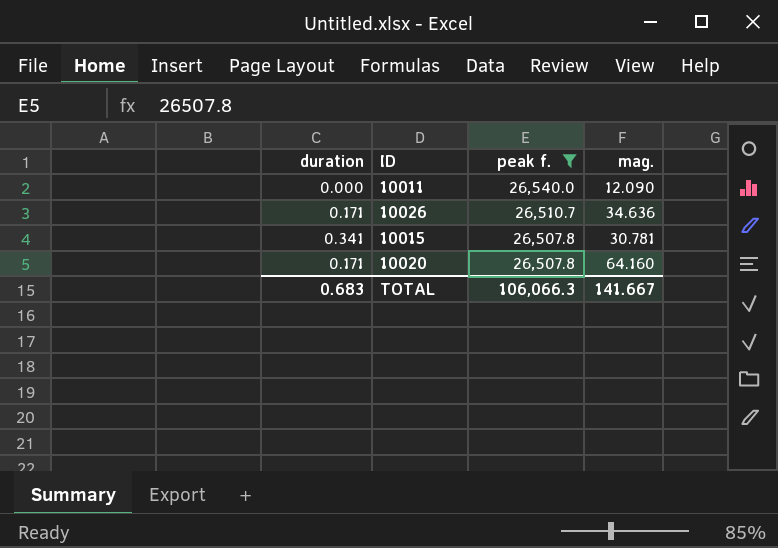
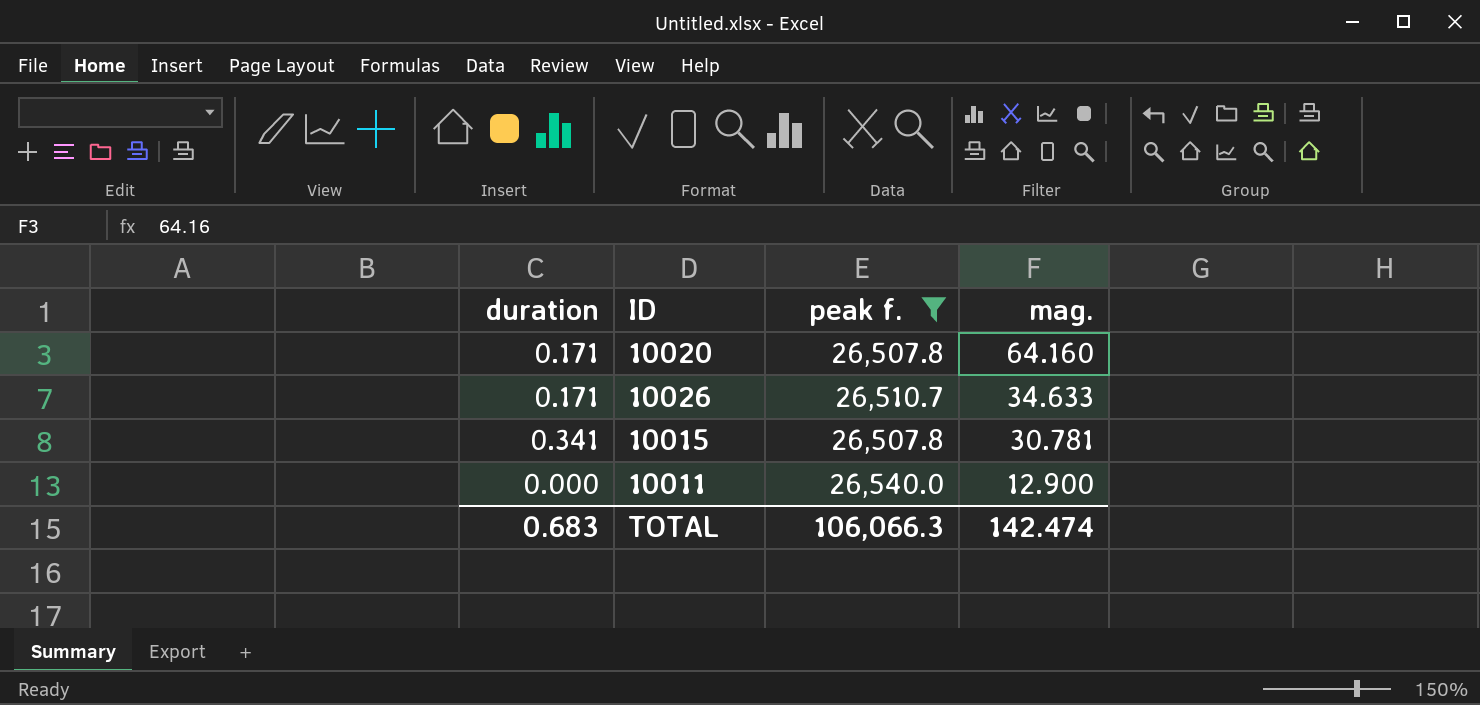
row order: peak f. descending -> mag. descending
10026 | mag.: 34.636 -> 34.633
10011 | mag.: 12.090 -> 12.900
TOTAL | mag.: 141.667 -> 142.474

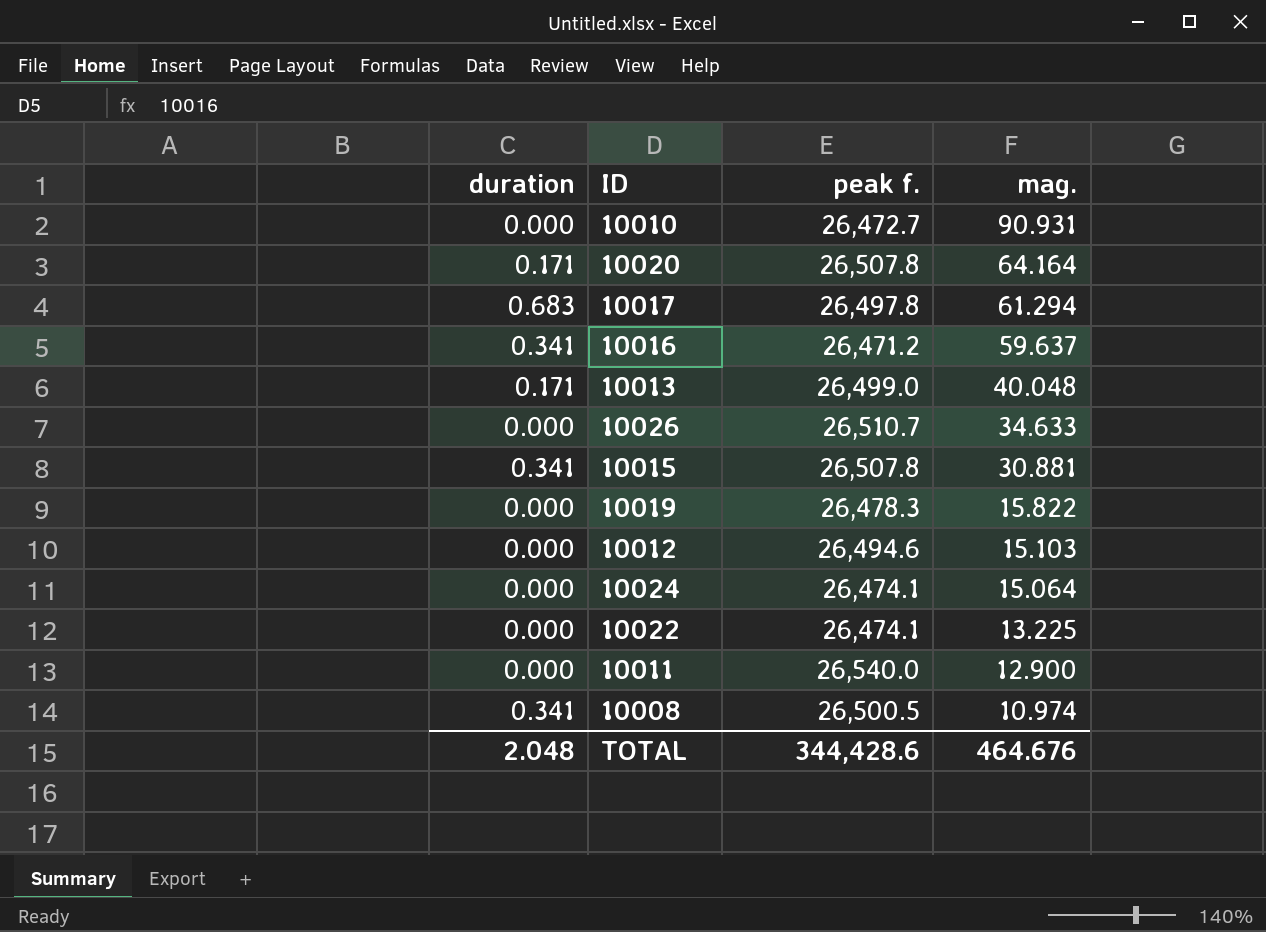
filter: peak f. >= 26,507.8 -> none
10020 | mag.: 64.160 -> 64.164
10026 | duration: 0.171 -> 0.000
10015 | mag.: 30.781 -> 30.881
TOTAL | duration: 0.683 -> 2.048
TOTAL | peak f.: 106,066.3 -> 344,428.6
TOTAL | mag.: 142.474 -> 464.676

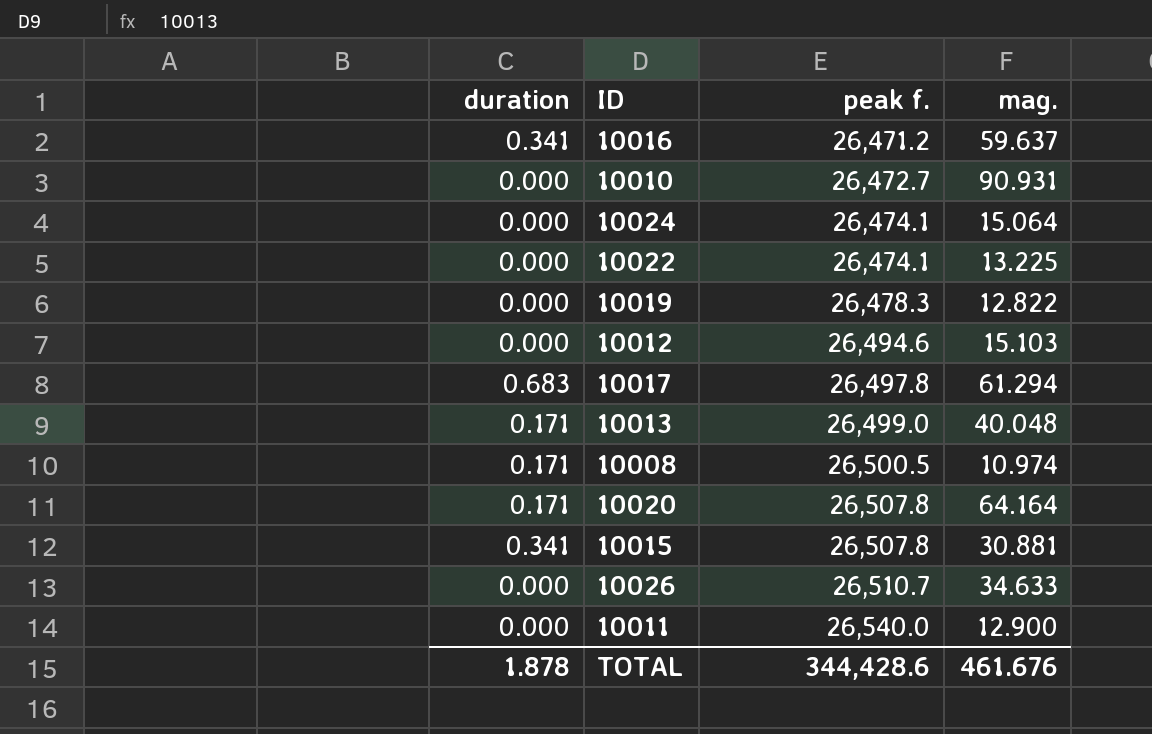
row order: mag. descending -> peak f. ascending
10019 | mag.: 15.822 -> 12.822
10008 | duration: 0.341 -> 0.171
TOTAL | duration: 2.048 -> 1.878
TOTAL | mag.: 464.676 -> 461.676

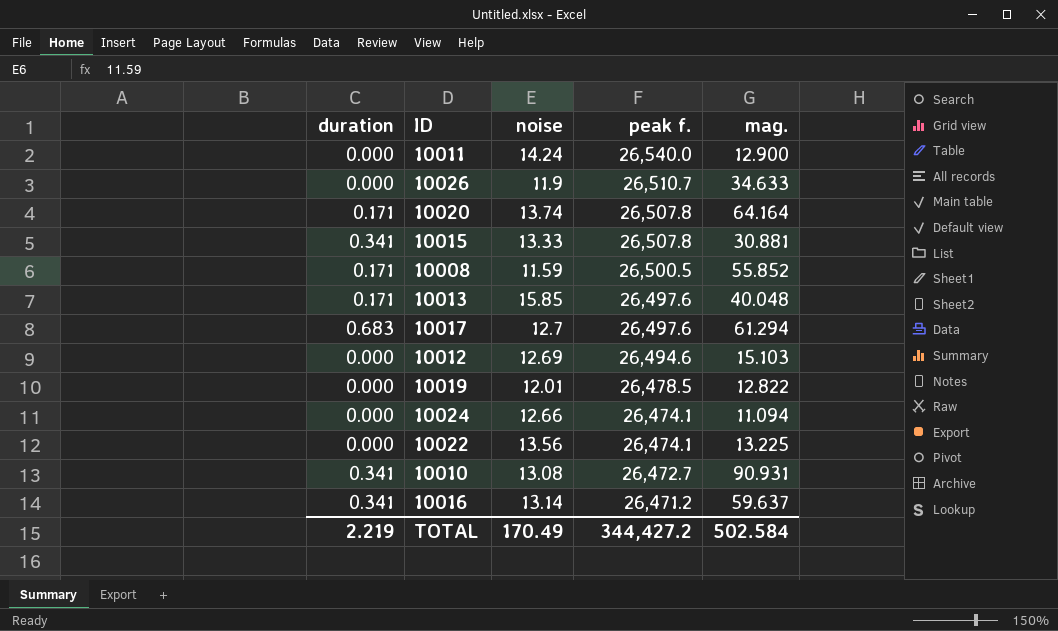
row order: peak f. ascending -> peak f. descending
column noise | position: none -> 3
10008 | mag.: 10.974 -> 55.852
10013 | peak f.: 26,499.0 -> 26,497.6
10017 | peak f.: 26,497.8 -> 26,497.6
10019 | peak f.: 26,478.3 -> 26,478.5
10024 | mag.: 15.064 -> 11.094
10010 | duration: 0.000 -> 0.341
TOTAL | duration: 1.878 -> 2.219
TOTAL | peak f.: 344,428.6 -> 344,427.2
TOTAL | mag.: 461.676 -> 502.584

